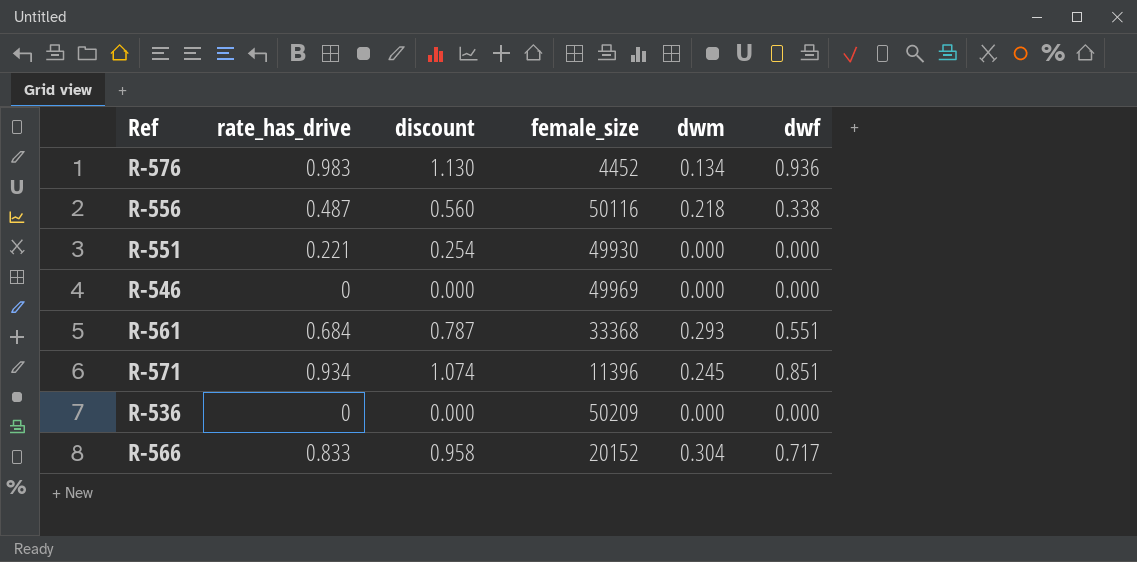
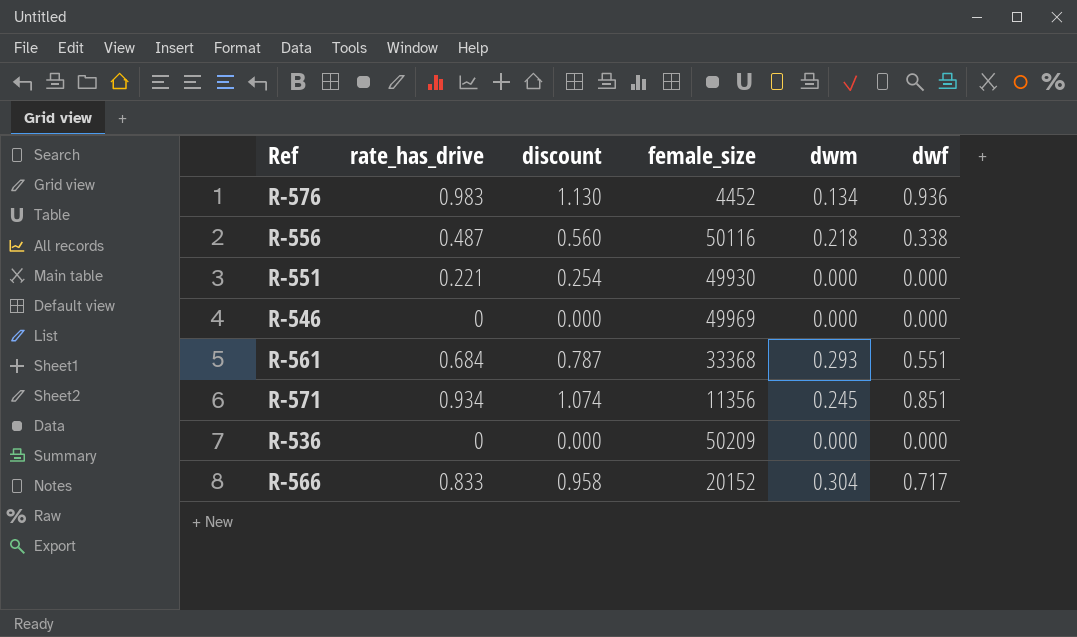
R-571 | female_size: 11396 -> 11356

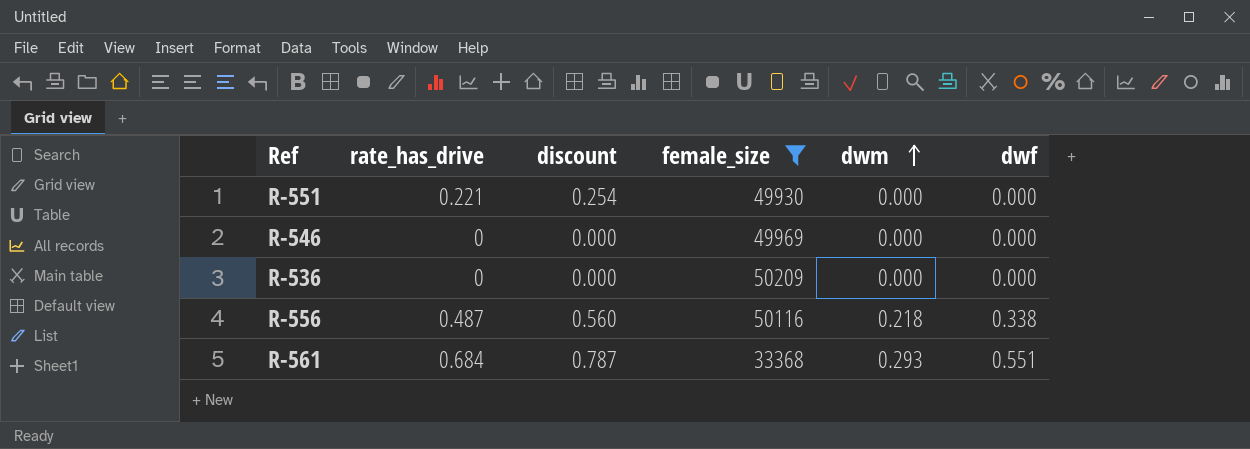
filter: none -> female_size >= 33368
row order: none -> dwm ascending

